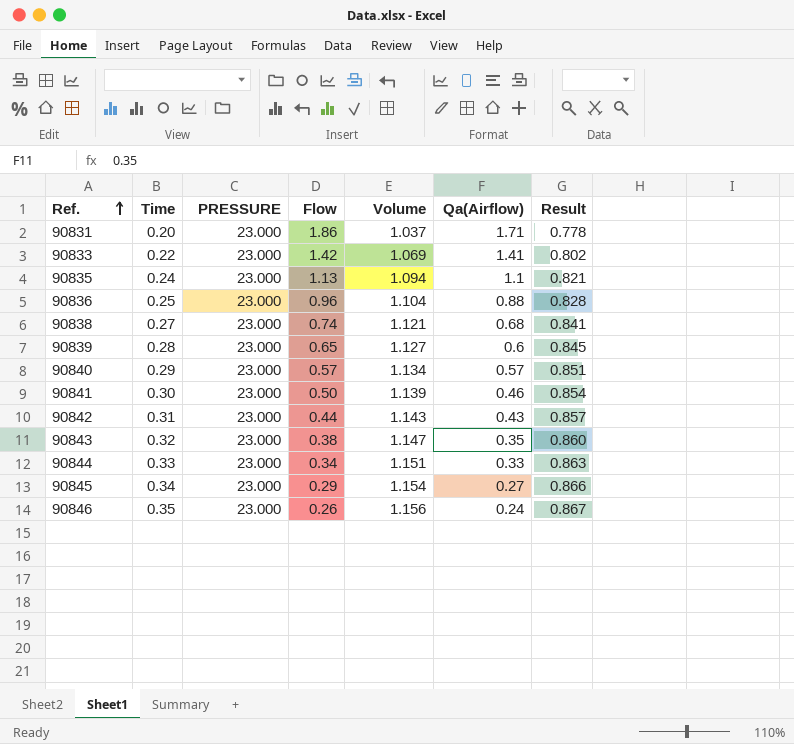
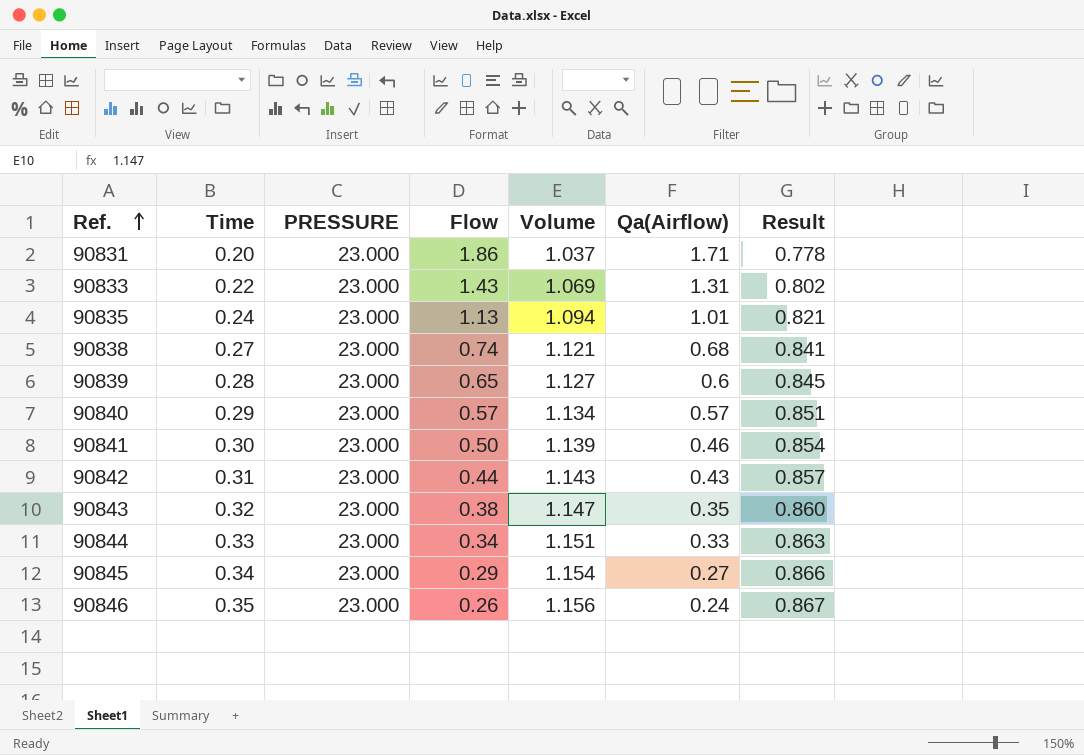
row 90836: 0.25 | 23.000 | 0.96 | 1.104 | 0.88 | 0.828 -> none
90833 | Flow: 1.42 -> 1.43
90833 | Qa(Airflow): 1.41 -> 1.31
90835 | Qa(Airflow): 1.1 -> 1.01

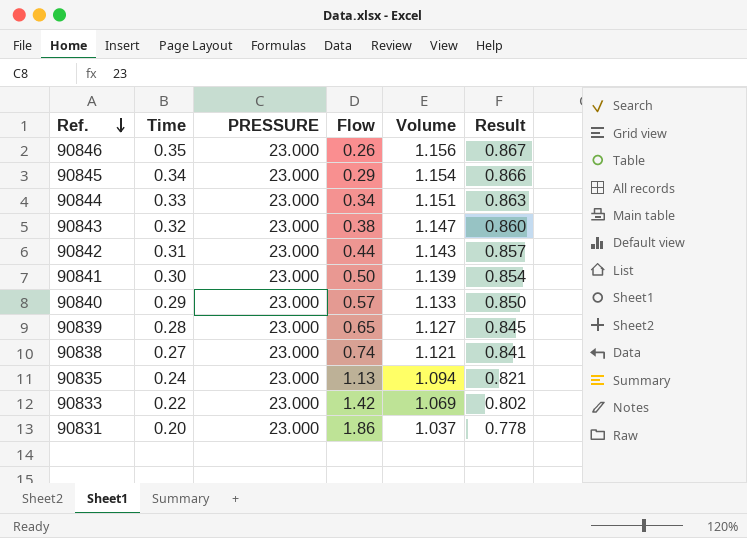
row order: Ref. ascending -> Ref. descending
column Qa(Airflow) | position: 6 -> none
90840 | Volume: 1.134 -> 1.133
90840 | Result: 0.851 -> 0.850
90833 | Flow: 1.43 -> 1.42

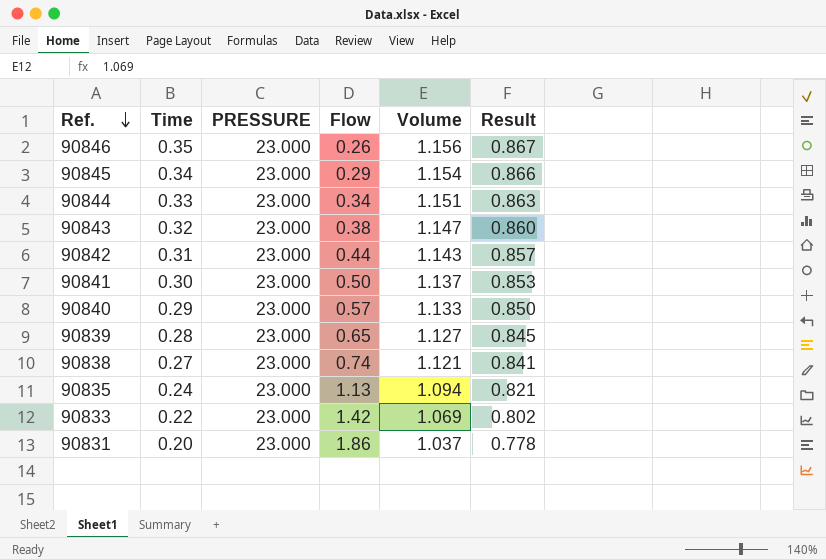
90841 | Volume: 1.139 -> 1.137
90841 | Result: 0.854 -> 0.853

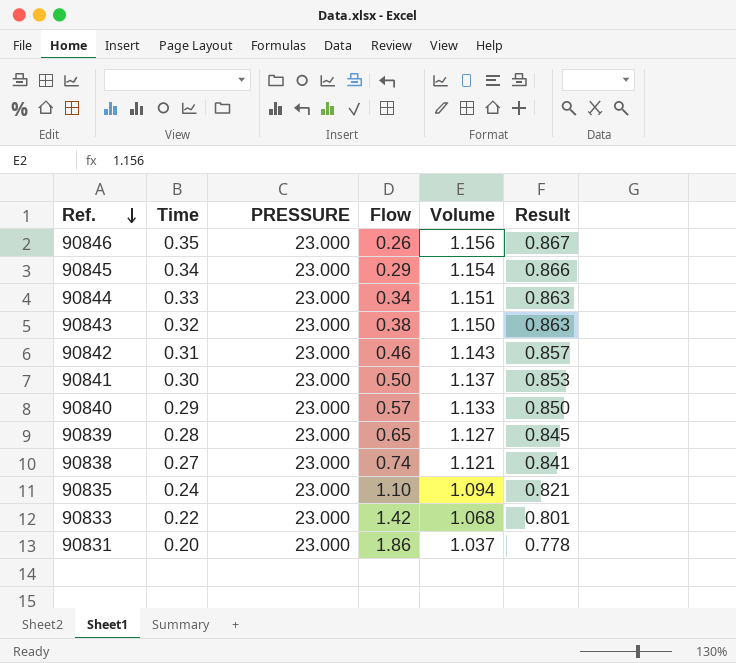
90843 | Volume: 1.147 -> 1.150
90843 | Result: 0.860 -> 0.863
90842 | Flow: 0.44 -> 0.46
90835 | Flow: 1.13 -> 1.10
90833 | Volume: 1.069 -> 1.068
90833 | Result: 0.802 -> 0.801

